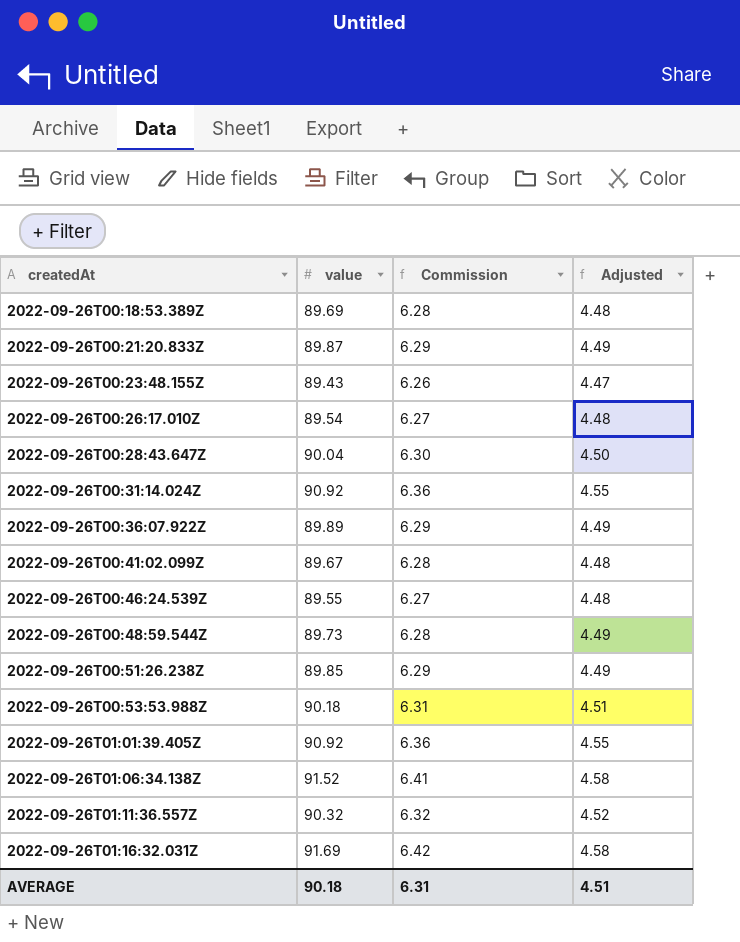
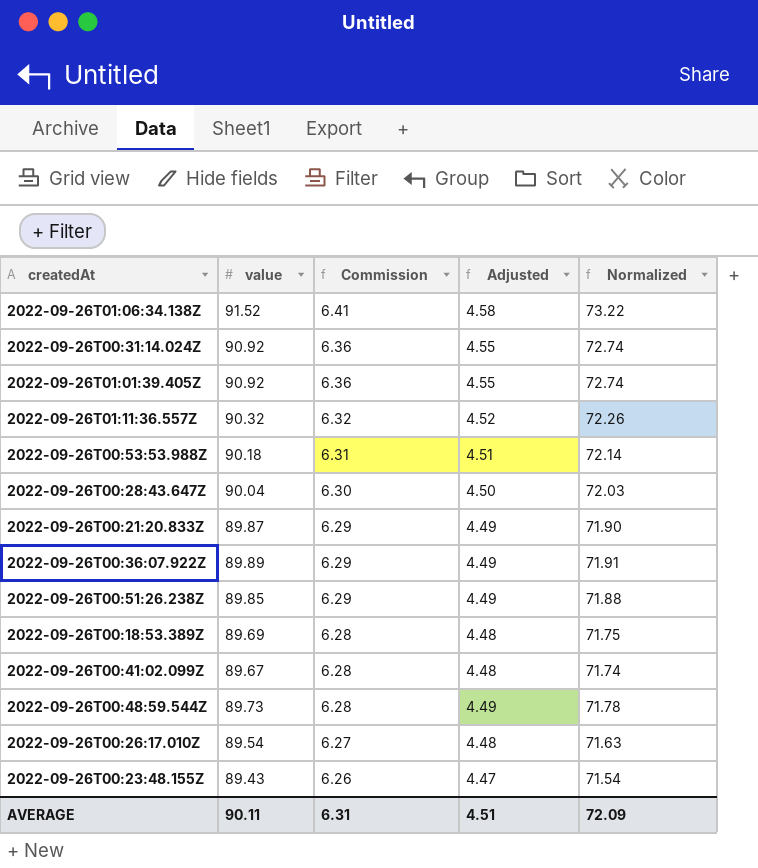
row order: createdAt ascending -> Commission descending
column Normalized | formula: none -> [value] * 0.8
row 2022-09-26T00:46:24.539Z: 89.55 | 6.27 | 4.48 -> none
row 2022-09-26T01:16:32.031Z: 91.69 | 6.42 | 4.58 -> none
AVERAGE | value: 90.18 -> 90.11

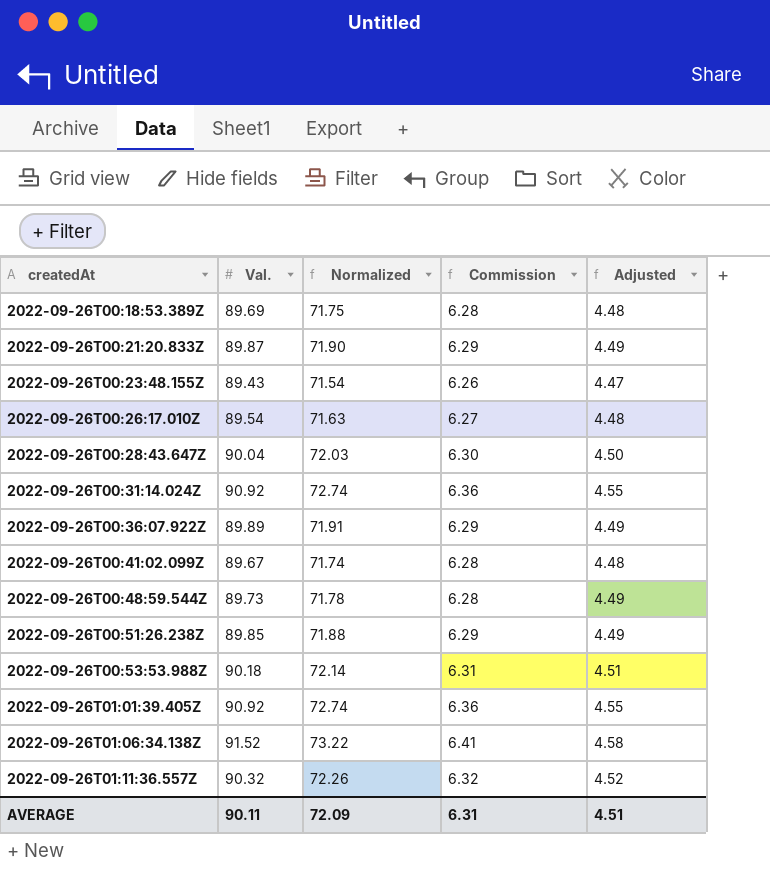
row order: Commission descending -> createdAt ascending
column name: value -> Val.
column Normalized | position: 5 -> 3

